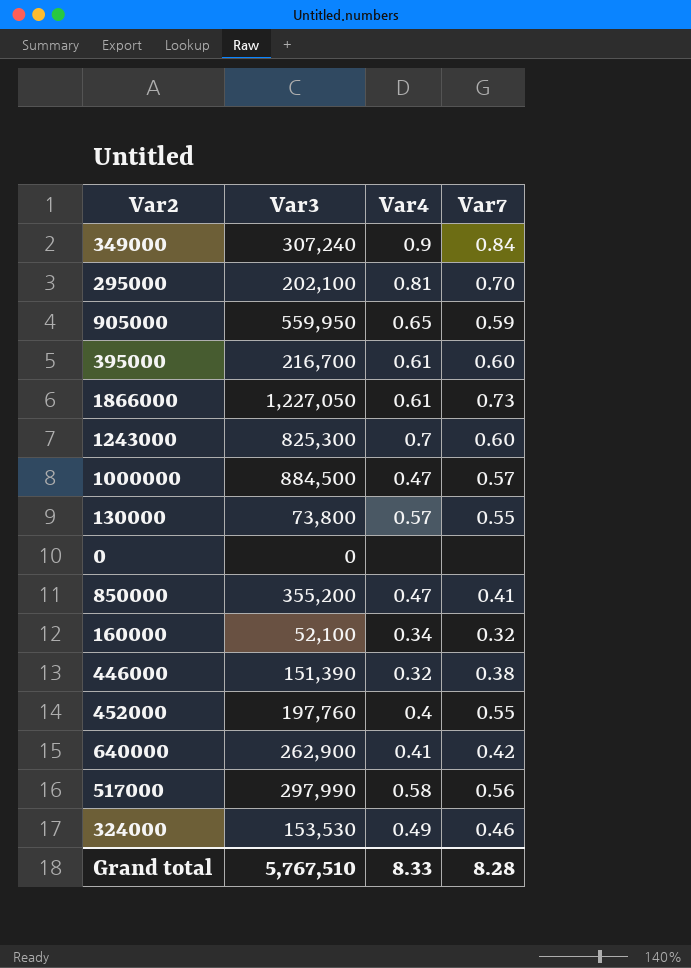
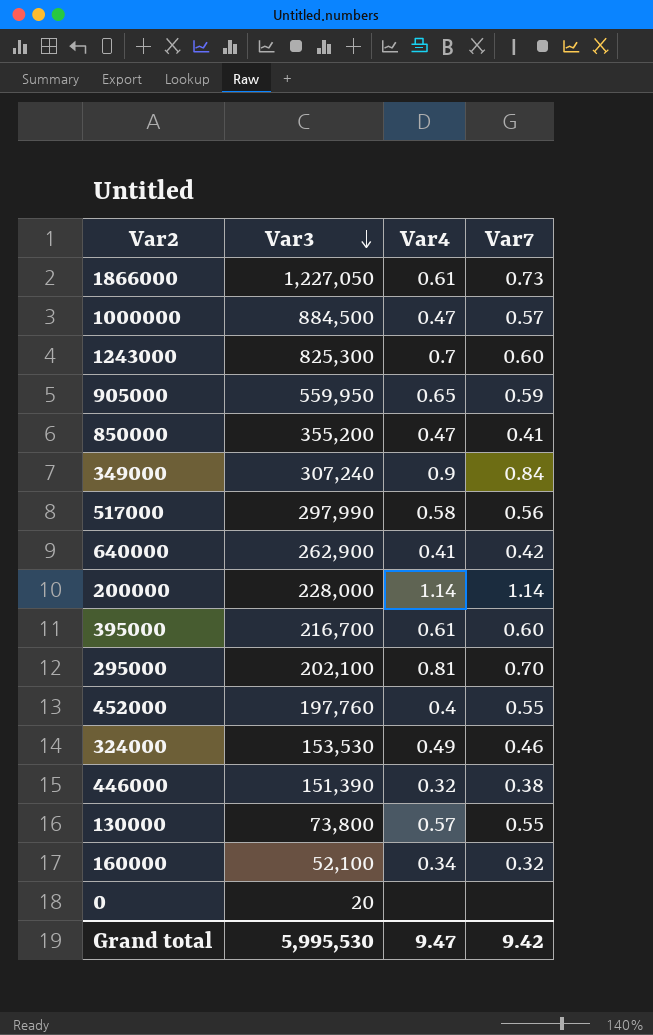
row order: none -> Var3 descending
row 200000: none -> 228,000 | 1.14 | 1.14
0 | Var3: 0 -> 20
Grand total | Var3: 5,767,510 -> 5,995,530
Grand total | Var4: 8.33 -> 9.47
Grand total | Var7: 8.28 -> 9.42

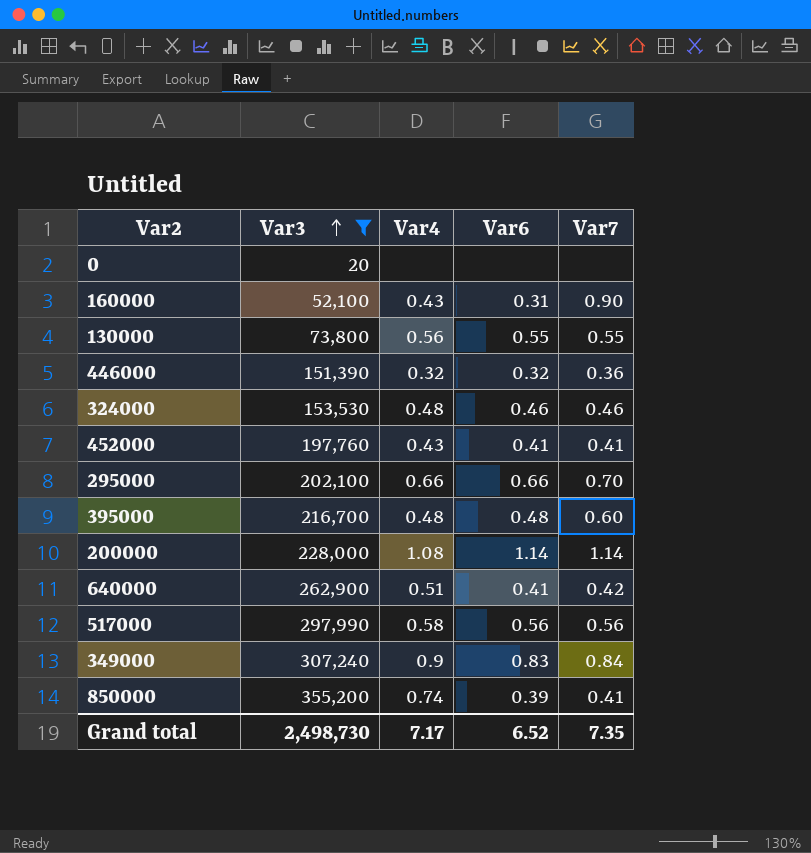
filter: none -> Var3 <= 355,200
row order: Var3 descending -> Var3 ascending
column Var6 | position: none -> 4
160000 | Var4: 0.34 -> 0.43
160000 | Var7: 0.32 -> 0.90
130000 | Var4: 0.57 -> 0.56
446000 | Var7: 0.38 -> 0.36
324000 | Var4: 0.49 -> 0.48
452000 | Var4: 0.4 -> 0.43
452000 | Var7: 0.55 -> 0.41
295000 | Var4: 0.81 -> 0.66
395000 | Var4: 0.61 -> 0.48
200000 | Var4: 1.14 -> 1.08
640000 | Var4: 0.41 -> 0.51
850000 | Var4: 0.47 -> 0.74
Grand total | Var3: 5,995,530 -> 2,498,730
Grand total | Var4: 9.47 -> 7.17
Grand total | Var7: 9.42 -> 7.35

